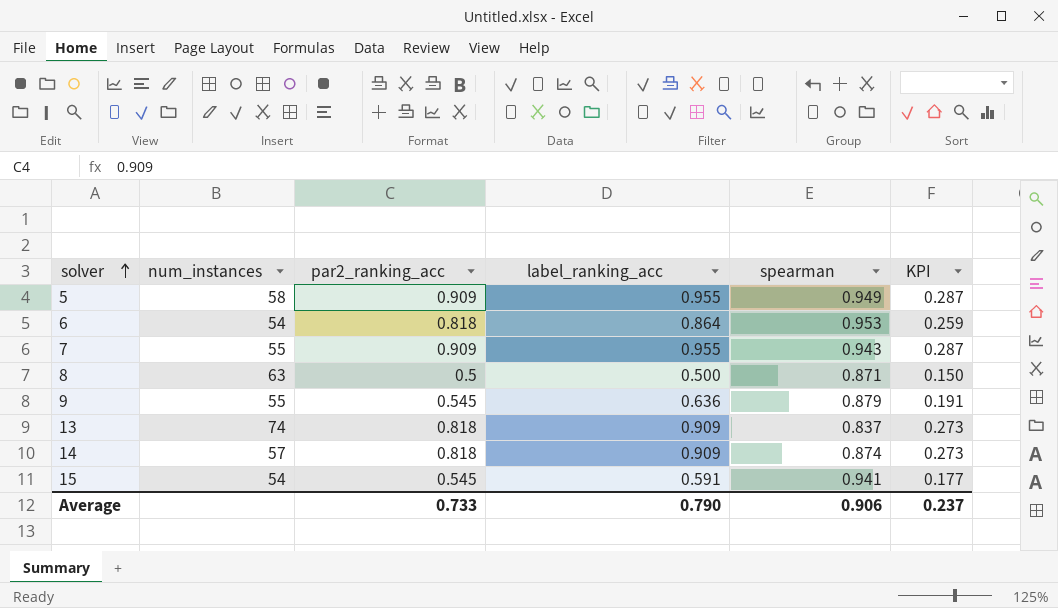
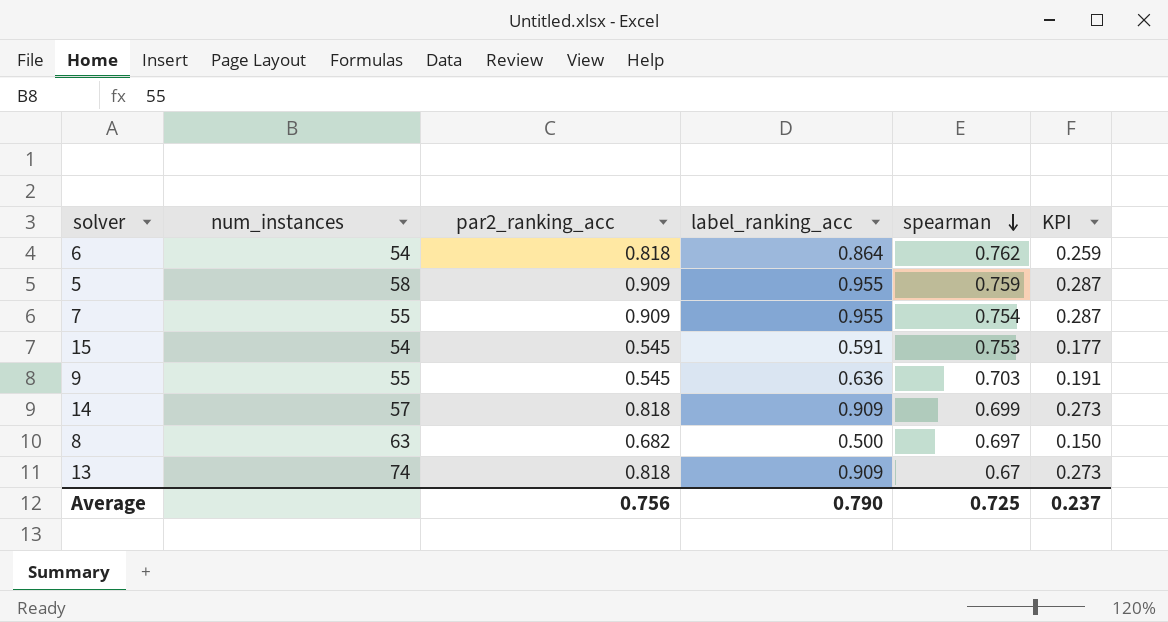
row order: solver ascending -> spearman descending
6 | spearman: 0.953 -> 0.762
5 | spearman: 0.949 -> 0.759
7 | spearman: 0.943 -> 0.754
15 | spearman: 0.941 -> 0.753
9 | spearman: 0.879 -> 0.703
14 | spearman: 0.874 -> 0.699
8 | par2_ranking_acc: 0.5 -> 0.682
8 | spearman: 0.871 -> 0.697
13 | spearman: 0.837 -> 0.67
Average | par2_ranking_acc: 0.733 -> 0.756
Average | spearman: 0.906 -> 0.725

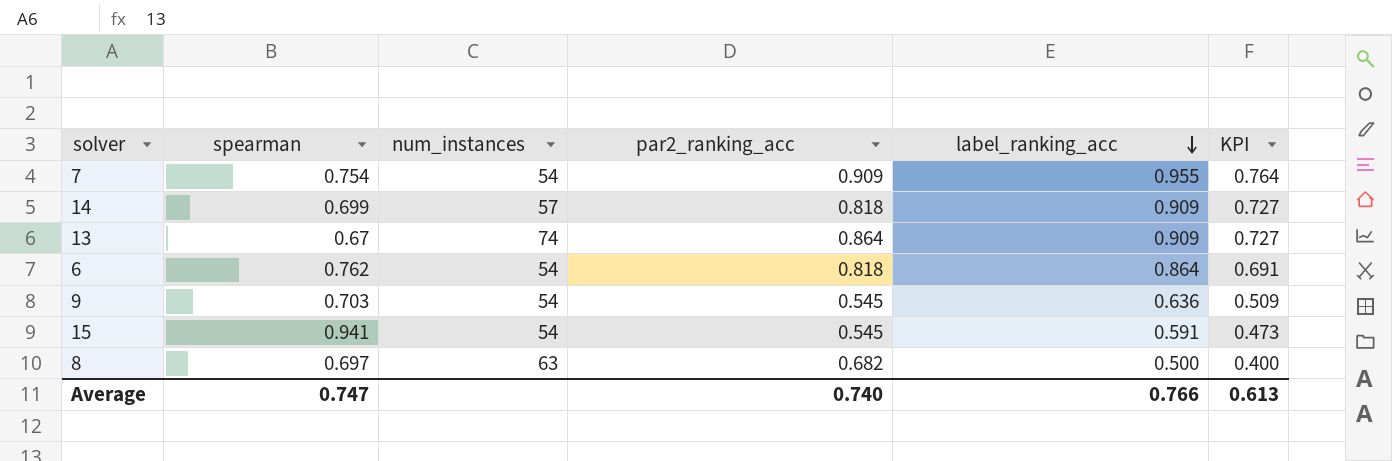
row order: spearman descending -> label_ranking_acc descending
column spearman | position: 5 -> 2
column KPI | formula: [label_ranking_acc] * 0.3 -> [label_ranking_acc] * 0.8
row 5: 58 | 0.909 | 0.955 | 0.759 | 0.287 -> none
7 | num_instances: 55 -> 54
13 | par2_ranking_acc: 0.818 -> 0.864
9 | num_instances: 55 -> 54
15 | spearman: 0.753 -> 0.941
Average | spearman: 0.725 -> 0.747
Average | par2_ranking_acc: 0.756 -> 0.740
Average | label_ranking_acc: 0.790 -> 0.766
Average | KPI: 0.237 -> 0.613

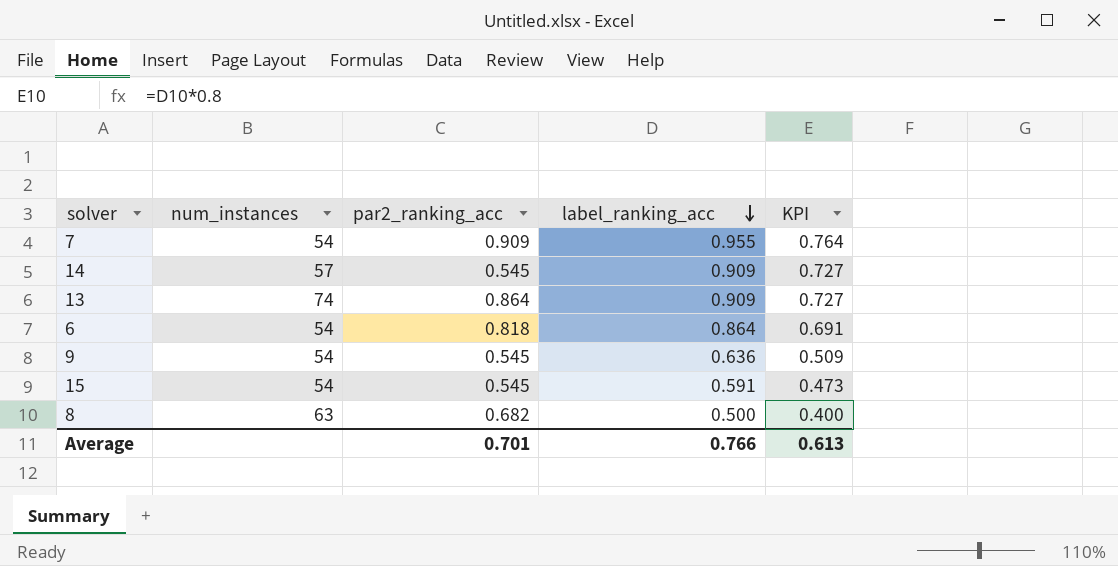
column spearman | position: 2 -> none
14 | par2_ranking_acc: 0.818 -> 0.545
Average | par2_ranking_acc: 0.740 -> 0.701

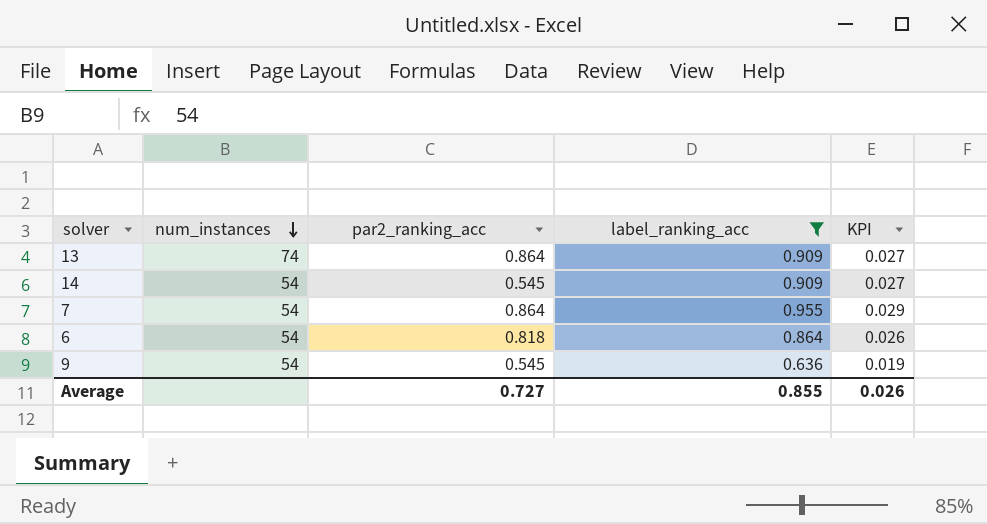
filter: none -> label_ranking_acc >= 0.636
row order: label_ranking_acc descending -> num_instances descending
column KPI | formula: [label_ranking_acc] * 0.8 -> [label_ranking_acc] * 0.03
14 | num_instances: 57 -> 54
7 | par2_ranking_acc: 0.909 -> 0.864
Average | par2_ranking_acc: 0.701 -> 0.727
Average | label_ranking_acc: 0.766 -> 0.855
Average | KPI: 0.613 -> 0.026

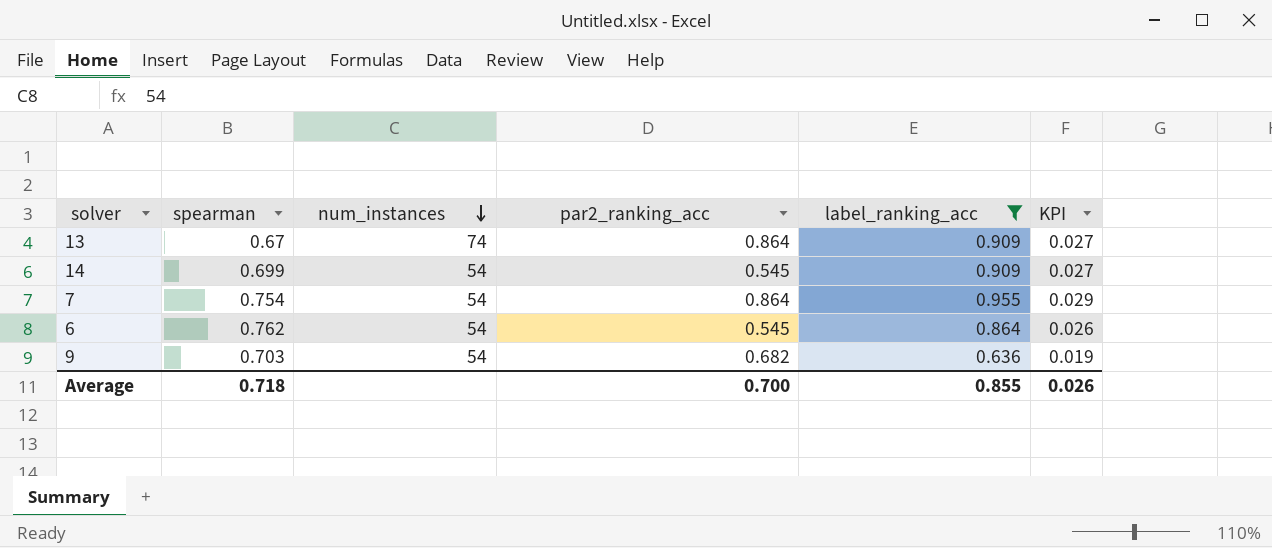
column spearman | position: none -> 2
6 | par2_ranking_acc: 0.818 -> 0.545
9 | par2_ranking_acc: 0.545 -> 0.682
Average | par2_ranking_acc: 0.727 -> 0.700

